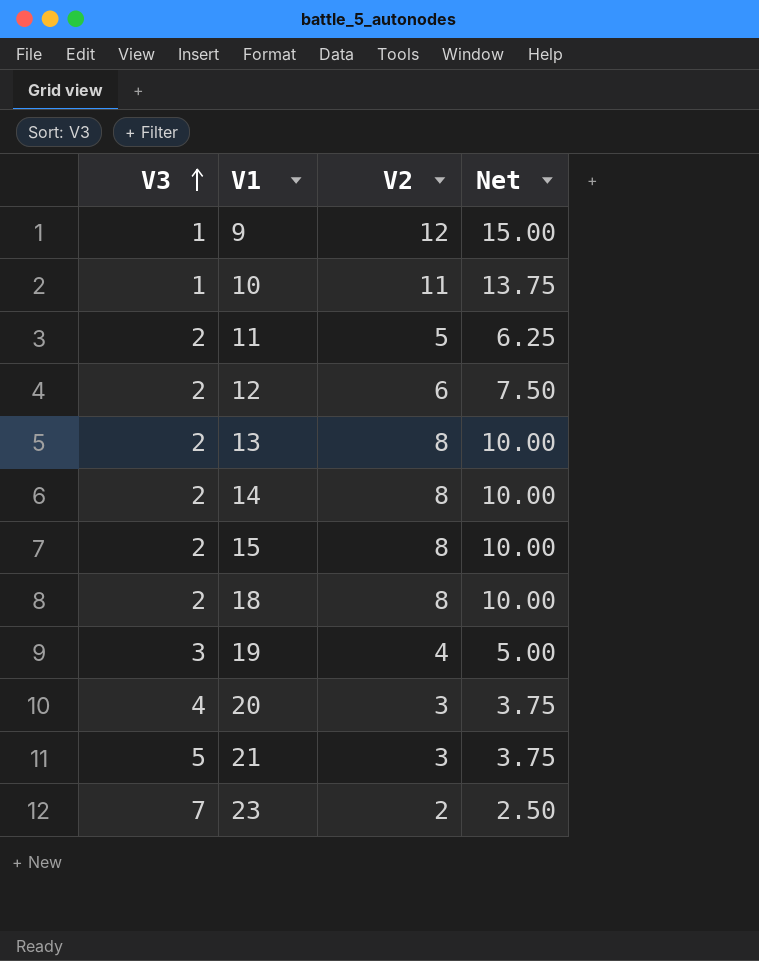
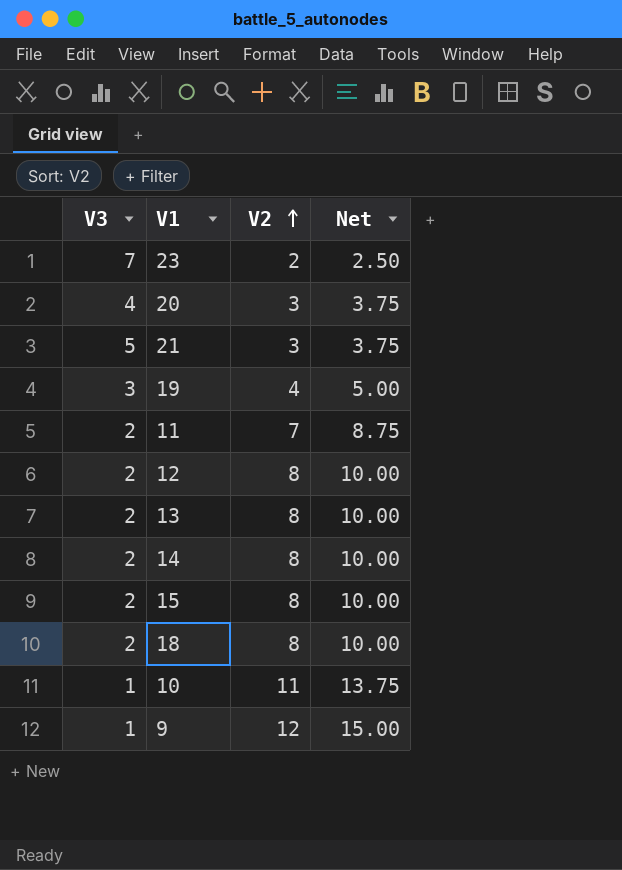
row order: V3 ascending -> V2 ascending
11 | V2: 5 -> 7
11 | Net: 6.25 -> 8.75
12 | V2: 6 -> 8
12 | Net: 7.50 -> 10.00

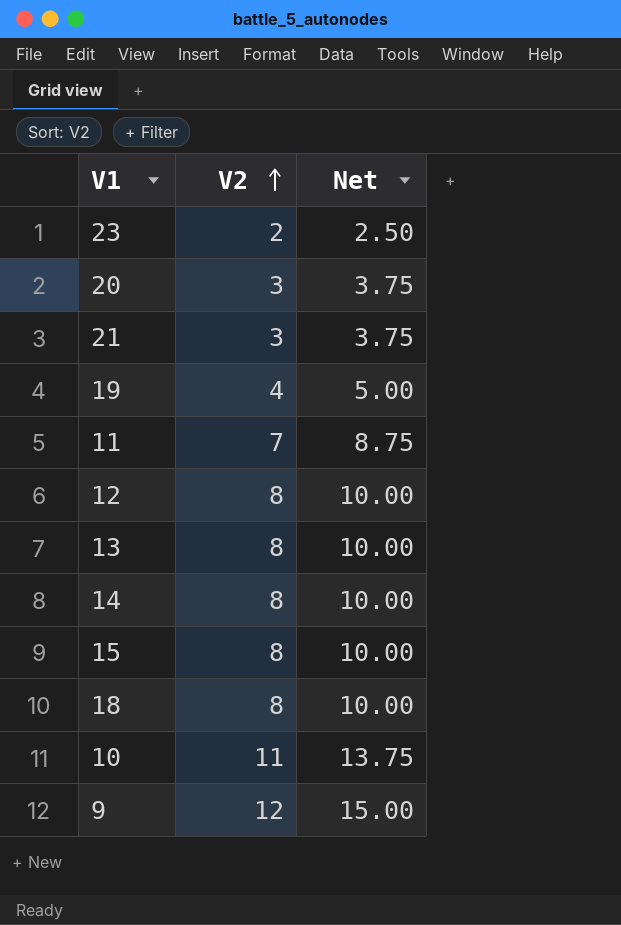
column V3 | position: 1 -> none

